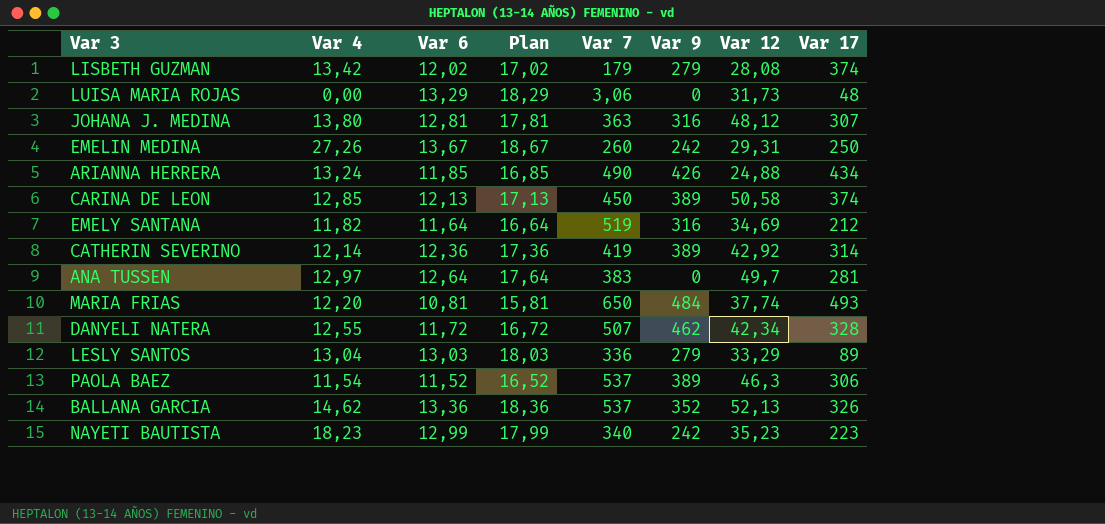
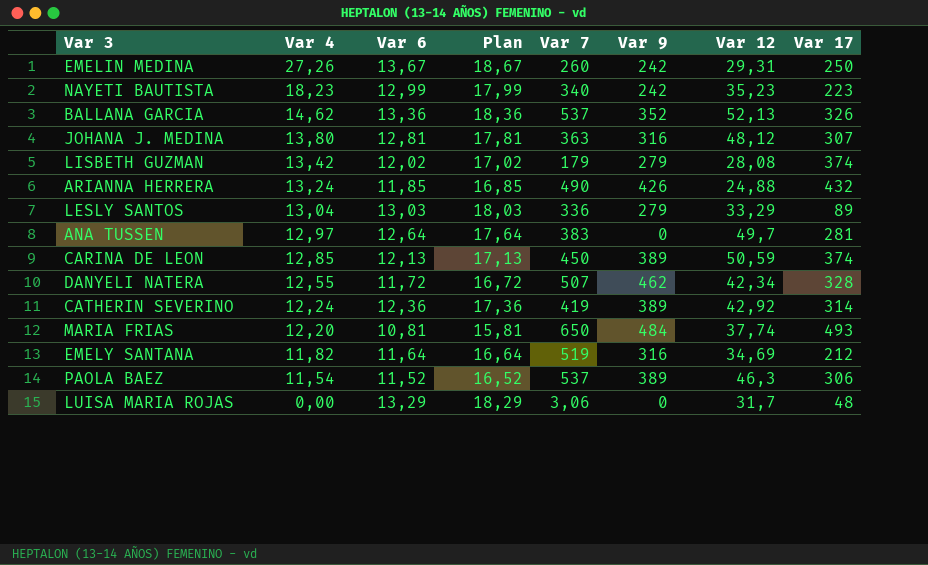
row order: none -> Var 4 descending
ARIANNA HERRERA | Var 17: 434 -> 432
CARINA DE LEON | Var 12: 50,58 -> 50,59
CATHERIN SEVERINO | Var 4: 12,14 -> 12,24
LUISA MARIA ROJAS | Var 12: 31,73 -> 31,7

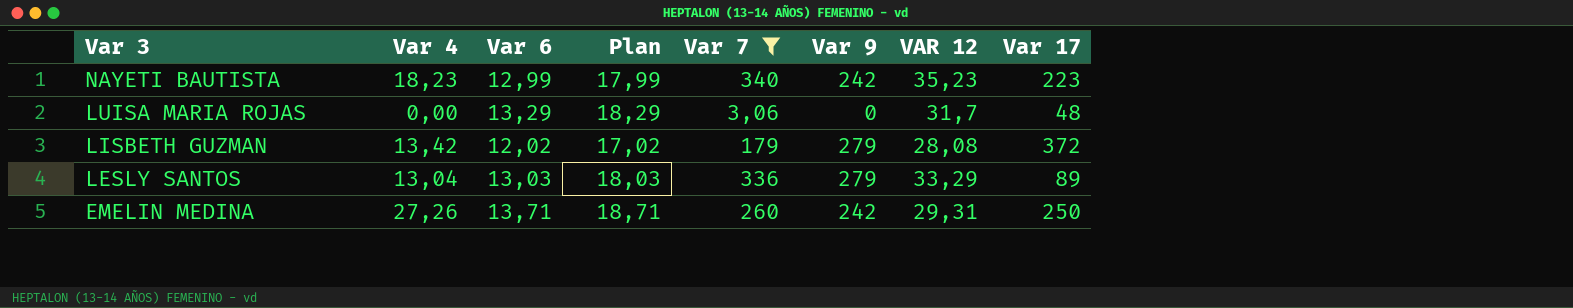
filter: none -> Var 7 <= 340
row order: Var 4 descending -> Var 3 descending
column name: Var 12 -> VAR 12
LISBETH GUZMAN | Var 17: 374 -> 372
EMELIN MEDINA | Var 6: 13,67 -> 13,71
EMELIN MEDINA | Plan: 18,67 -> 18,71

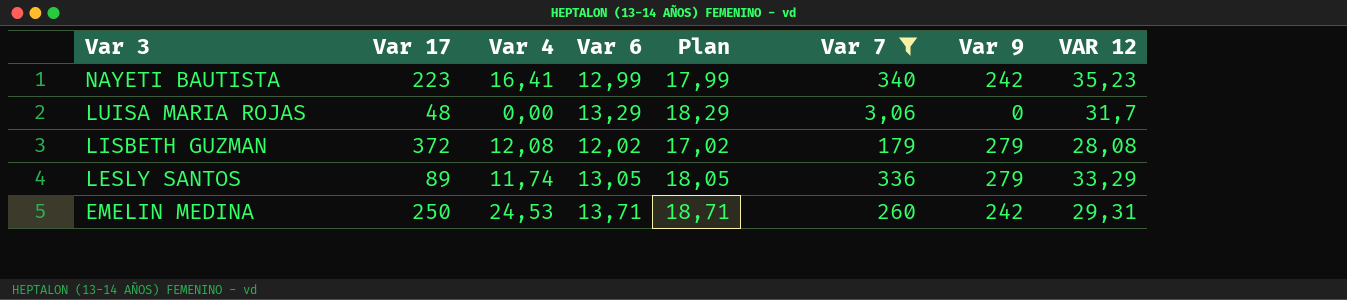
column Var 17 | position: 8 -> 2
NAYETI BAUTISTA | Var 4: 18,23 -> 16,41
LISBETH GUZMAN | Var 4: 13,42 -> 12,08
LESLY SANTOS | Var 4: 13,04 -> 11,74
LESLY SANTOS | Var 6: 13,03 -> 13,05
LESLY SANTOS | Plan: 18,03 -> 18,05
EMELIN MEDINA | Var 4: 27,26 -> 24,53

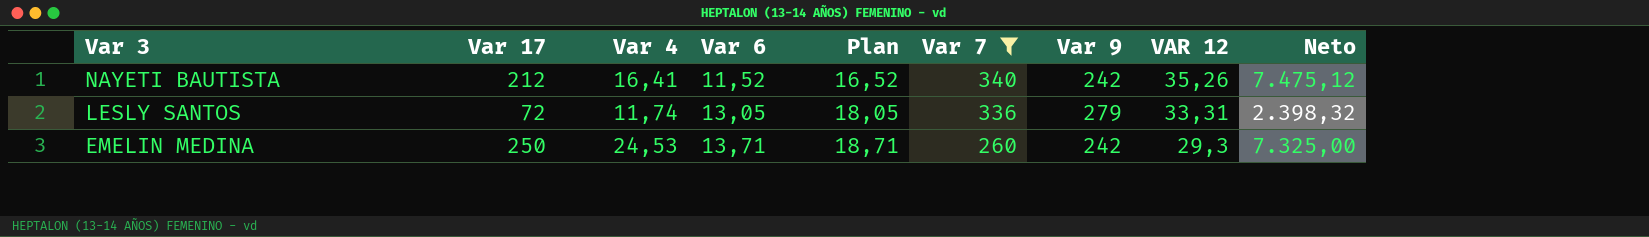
column Neto | formula: none -> [Var 17] * [VAR 12]
row LUISA MARIA ROJAS: 48 | 0,00 | 13,29 | 18,29 | 3,06 | 0 | 31,7 -> none
row LISBETH GUZMAN: 372 | 12,08 | 12,02 | 17,02 | 179 | 279 | 28,08 -> none
NAYETI BAUTISTA | Var 17: 223 -> 212
NAYETI BAUTISTA | Var 6: 12,99 -> 11,52
NAYETI BAUTISTA | Plan: 17,99 -> 16,52
NAYETI BAUTISTA | VAR 12: 35,23 -> 35,26
LESLY SANTOS | Var 17: 89 -> 72
LESLY SANTOS | VAR 12: 33,29 -> 33,31
EMELIN MEDINA | VAR 12: 29,31 -> 29,3

